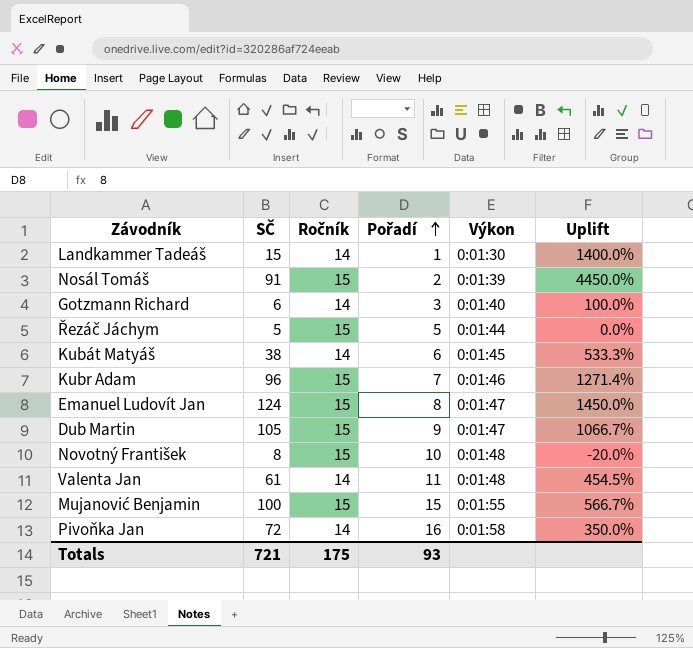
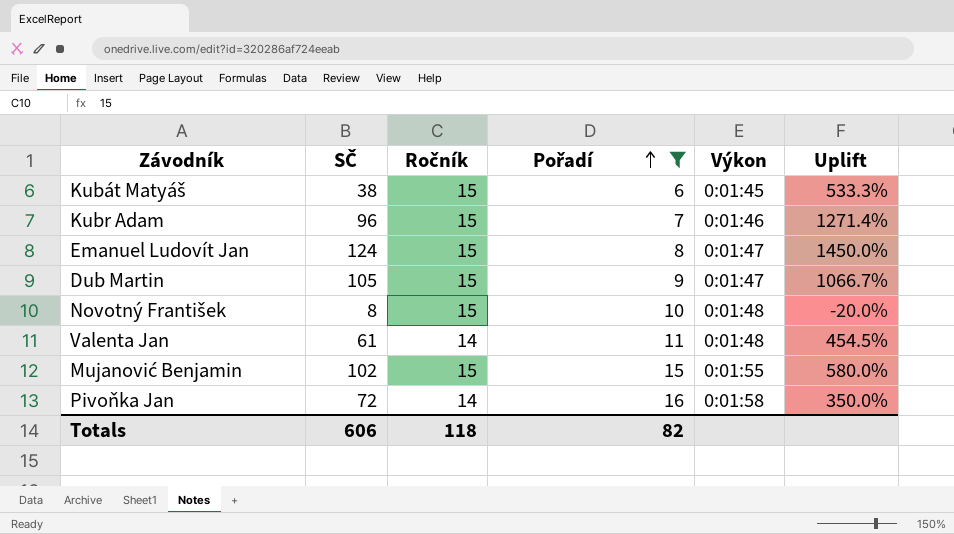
filter: none -> Pořadí >= 6
Kubát Matyáš | Ročník: 14 -> 15
Mujanović Benjamin | SČ: 100 -> 102
Mujanović Benjamin | Uplift: 566.7% -> 580.0%
Totals | SČ: 721 -> 606
Totals | Ročník: 175 -> 118
Totals | Pořadí: 93 -> 82

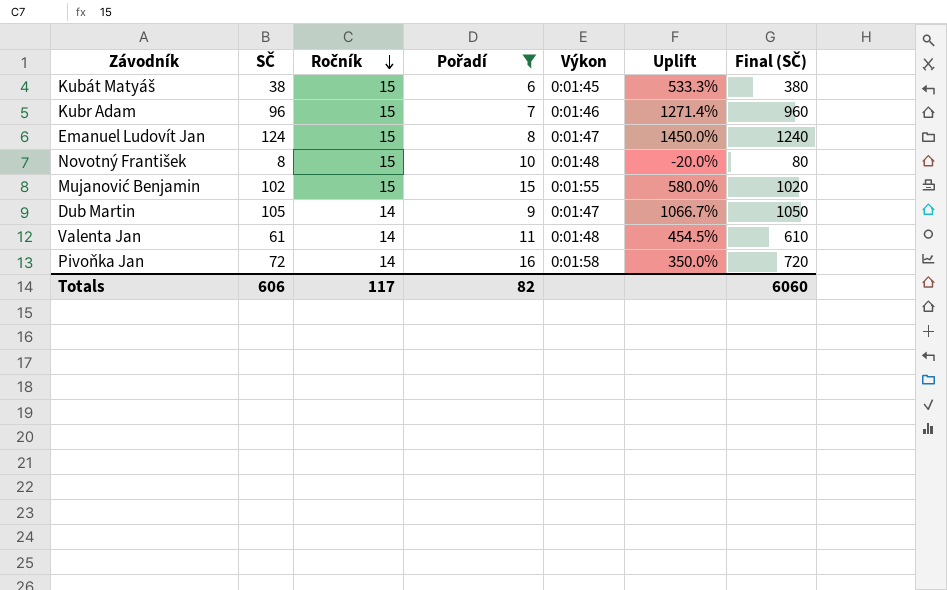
row order: Pořadí ascending -> Ročník descending
column Final (SČ) | formula: none -> [SČ] * 10
Dub Martin | Ročník: 15 -> 14
Totals | Ročník: 118 -> 117

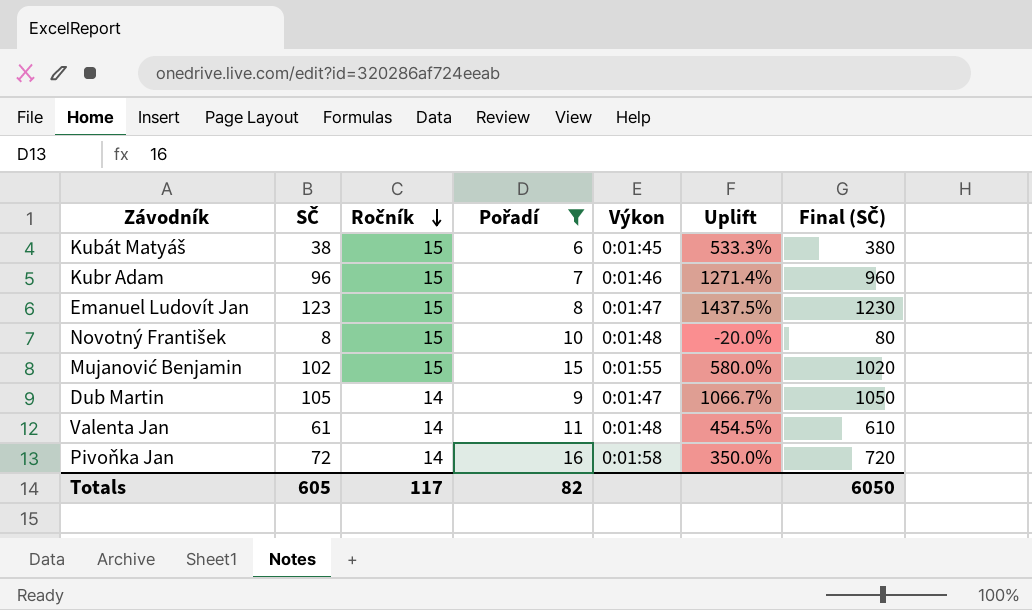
Emanuel Ludovít Jan | SČ: 124 -> 123
Emanuel Ludovít Jan | Uplift: 1450.0% -> 1437.5%
Emanuel Ludovít Jan | Final (SČ): 1240 -> 1230
Totals | SČ: 606 -> 605
Totals | Final (SČ): 6060 -> 6050

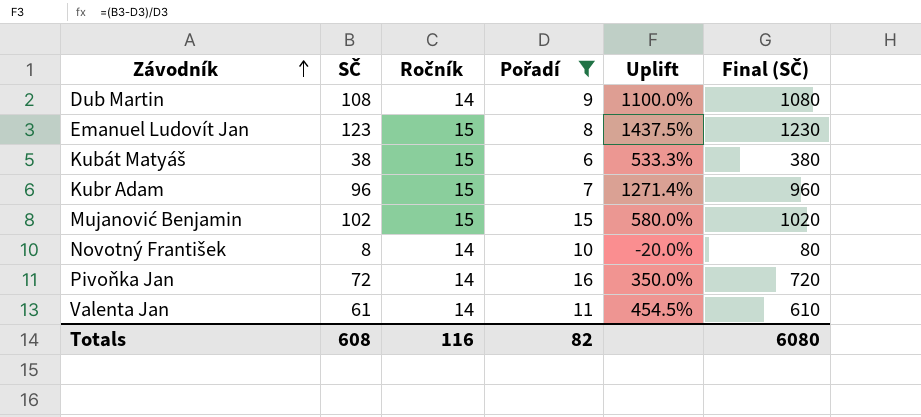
row order: Ročník descending -> Závodník ascending
column Výkon | position: 5 -> none
Dub Martin | SČ: 105 -> 108
Dub Martin | Uplift: 1066.7% -> 1100.0%
Dub Martin | Final (SČ): 1050 -> 1080
Novotný František | Ročník: 15 -> 14
Totals | SČ: 605 -> 608
Totals | Ročník: 117 -> 116
Totals | Final (SČ): 6050 -> 6080

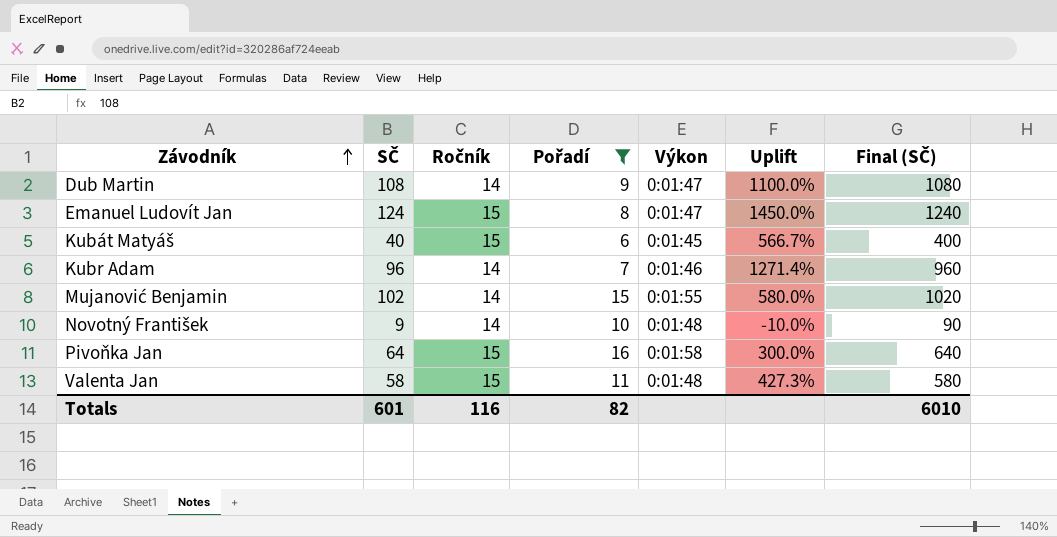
column Výkon | position: none -> 5
Emanuel Ludovít Jan | SČ: 123 -> 124
Emanuel Ludovít Jan | Uplift: 1437.5% -> 1450.0%
Emanuel Ludovít Jan | Final (SČ): 1230 -> 1240
Kubát Matyáš | SČ: 38 -> 40
Kubát Matyáš | Uplift: 533.3% -> 566.7%
Kubát Matyáš | Final (SČ): 380 -> 400
Kubr Adam | Ročník: 15 -> 14
Mujanović Benjamin | Ročník: 15 -> 14
Novotný František | SČ: 8 -> 9
Novotný František | Uplift: -20.0% -> -10.0%
Novotný František | Final (SČ): 80 -> 90
Pivoňka Jan | SČ: 72 -> 64
Pivoňka Jan | Ročník: 14 -> 15
Pivoňka Jan | Uplift: 350.0% -> 300.0%
Pivoňka Jan | Final (SČ): 720 -> 640
Valenta Jan | SČ: 61 -> 58
Valenta Jan | Ročník: 14 -> 15
Valenta Jan | Uplift: 454.5% -> 427.3%
Valenta Jan | Final (SČ): 610 -> 580
Totals | SČ: 608 -> 601
Totals | Final (SČ): 6080 -> 6010

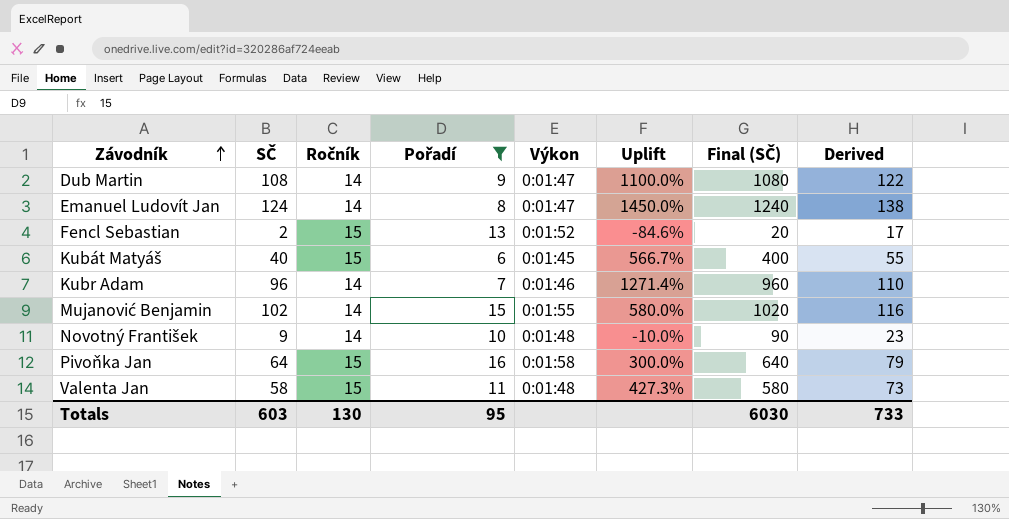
column Derived | formula: none -> [SČ] + [Ročník]
Emanuel Ludovít Jan | Ročník: 15 -> 14
row Fencl Sebastian: none -> 2 | 15 | 13 | 0:01:52 | -84.6% | 20 | 17
Totals | SČ: 601 -> 603
Totals | Ročník: 116 -> 130
Totals | Pořadí: 82 -> 95
Totals | Final (SČ): 6010 -> 6030

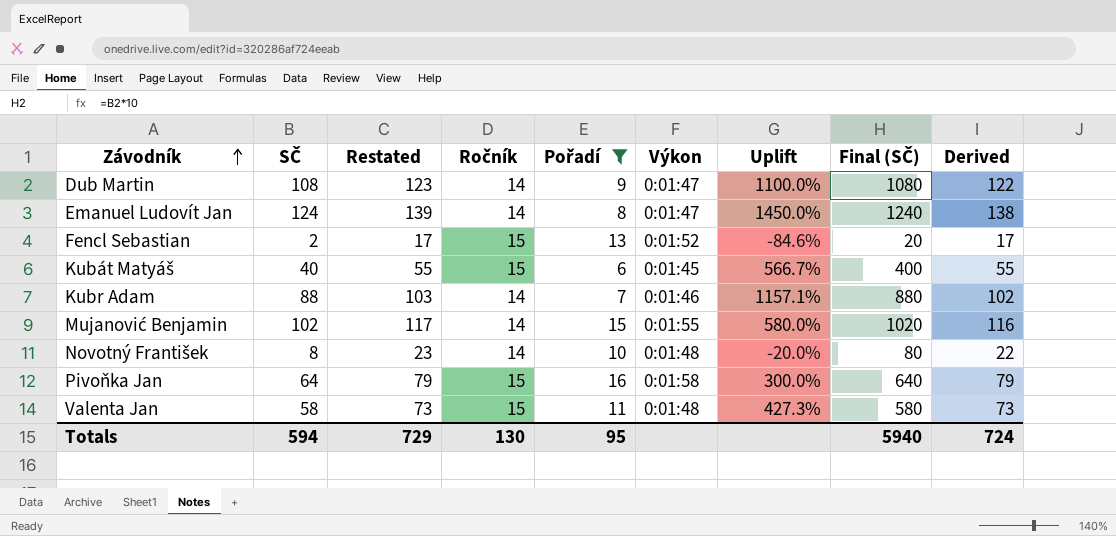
column Restated | formula: none -> [SČ] + 15
Kubr Adam | SČ: 96 -> 88
Kubr Adam | Uplift: 1271.4% -> 1157.1%
Kubr Adam | Final (SČ): 960 -> 880
Kubr Adam | Derived: 110 -> 102
Novotný František | SČ: 9 -> 8
Novotný František | Uplift: -10.0% -> -20.0%
Novotný František | Final (SČ): 90 -> 80
Novotný František | Derived: 23 -> 22
Totals | SČ: 603 -> 594
Totals | Final (SČ): 6030 -> 5940
Totals | Derived: 733 -> 724

